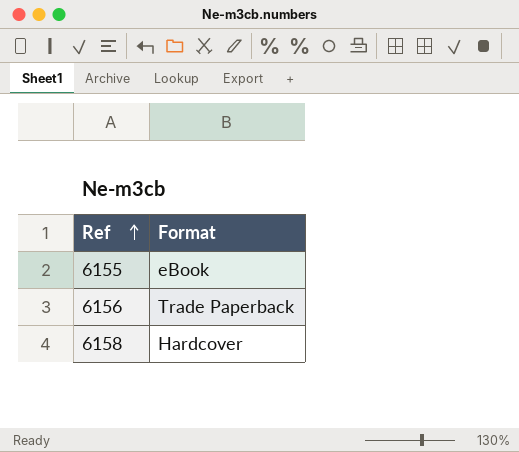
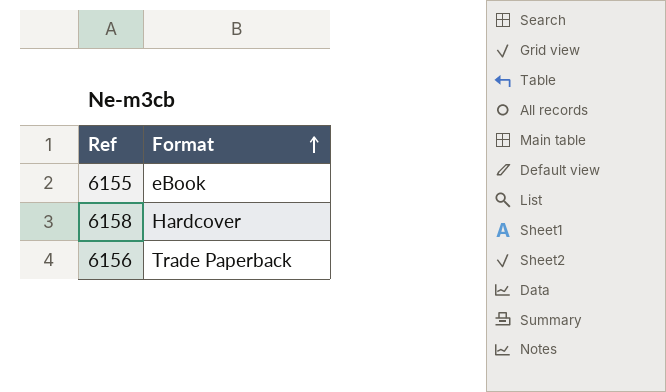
row order: Ref ascending -> Format ascending

